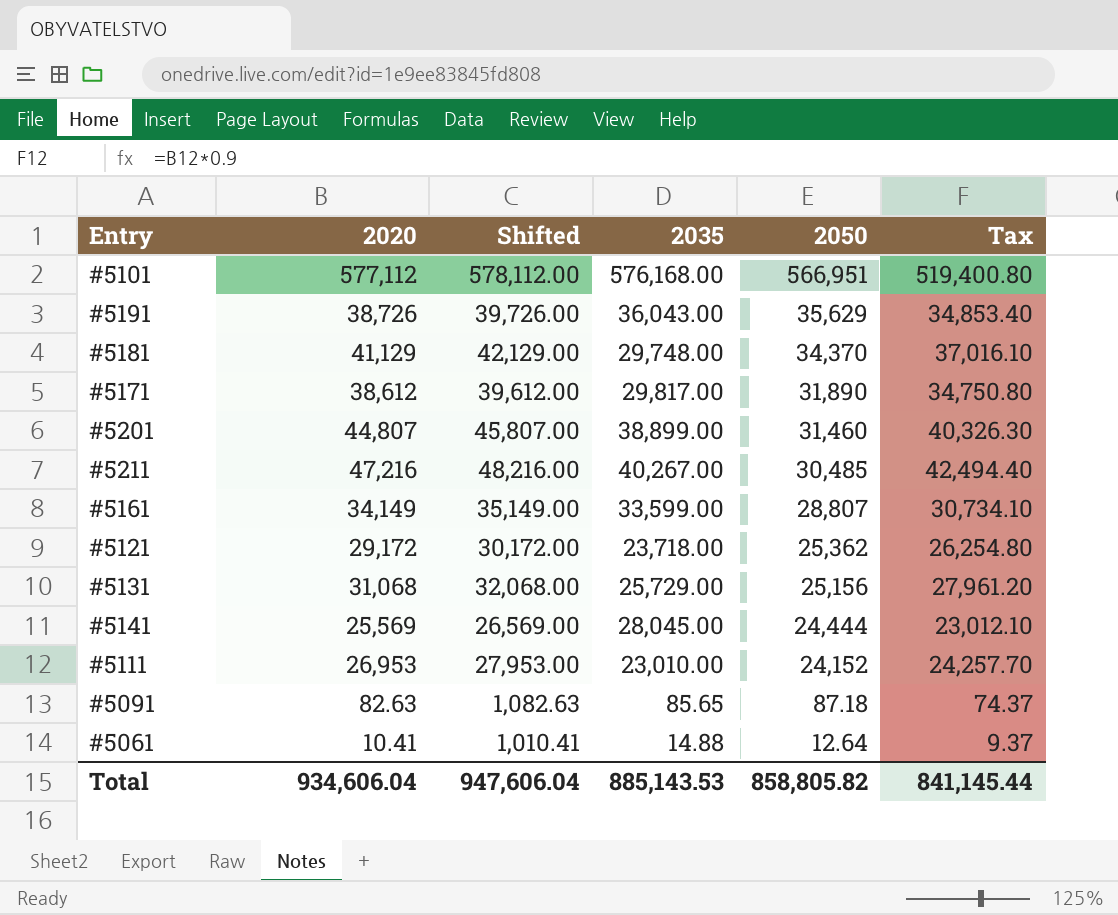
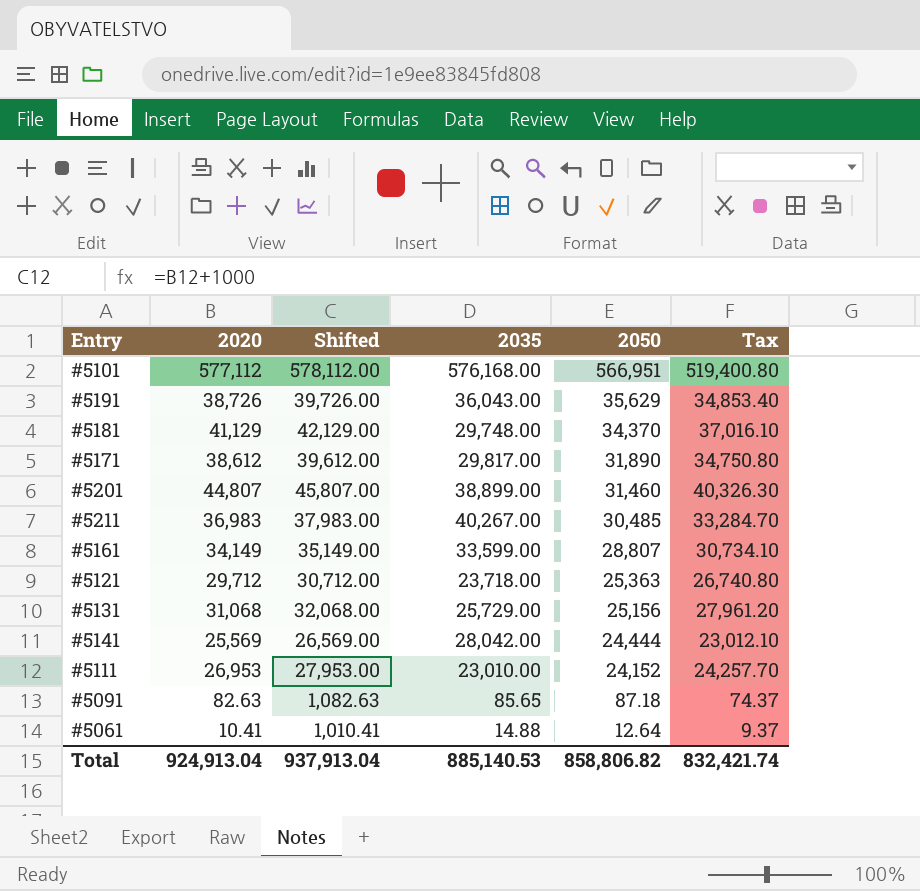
#5211 | 2020: 47,216 -> 36,983
#5211 | Shifted: 48,216.00 -> 37,983.00
#5211 | Tax: 42,494.40 -> 33,284.70
#5121 | 2020: 29,172 -> 29,712
#5121 | Shifted: 30,172.00 -> 30,712.00
#5121 | 2050: 25,362 -> 25,363
#5121 | Tax: 26,254.80 -> 26,740.80
#5141 | 2035: 28,045.00 -> 28,042.00
Total | 2020: 934,606.04 -> 924,913.04
Total | Shifted: 947,606.04 -> 937,913.04
Total | 2035: 885,143.53 -> 885,140.53
Total | 2050: 858,805.82 -> 858,806.82
Total | Tax: 841,145.44 -> 832,421.74

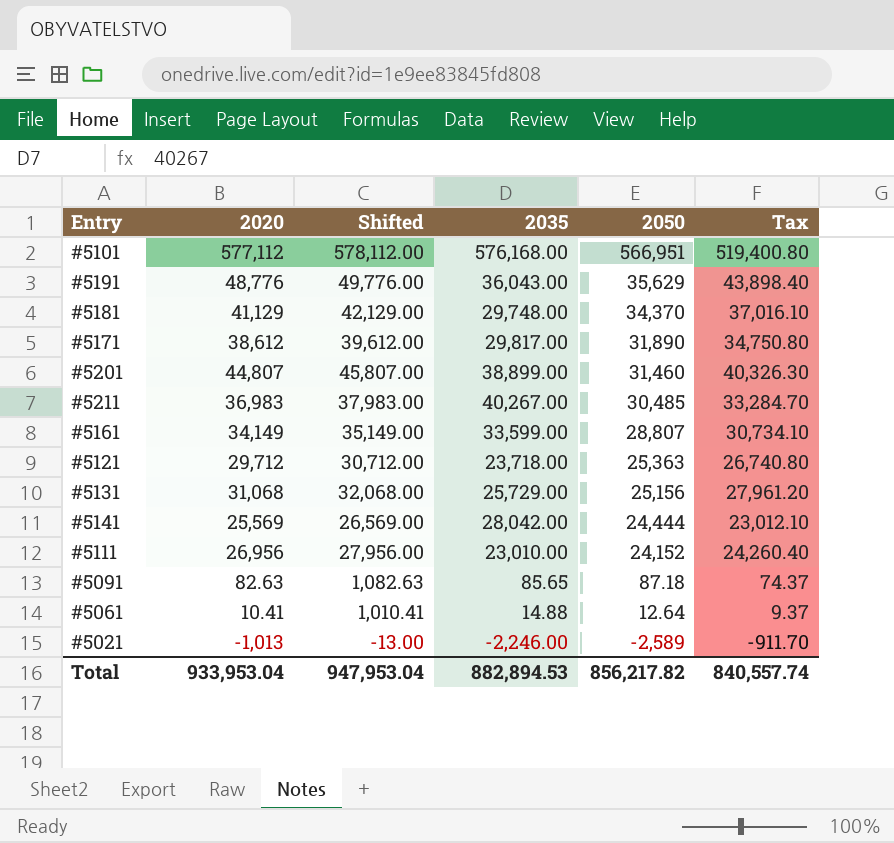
#5191 | 2020: 38,726 -> 48,776
#5191 | Shifted: 39,726.00 -> 49,776.00
#5191 | Tax: 34,853.40 -> 43,898.40
#5111 | 2020: 26,953 -> 26,956
#5111 | Shifted: 27,953.00 -> 27,956.00
#5111 | Tax: 24,257.70 -> 24,260.40
row #5021: none -> -1,013 | -13.00 | -2,246.00 | -2,589 | -911.70
Total | 2020: 924,913.04 -> 933,953.04
Total | Shifted: 937,913.04 -> 947,953.04
Total | 2035: 885,140.53 -> 882,894.53
Total | 2050: 858,806.82 -> 856,217.82
Total | Tax: 832,421.74 -> 840,557.74

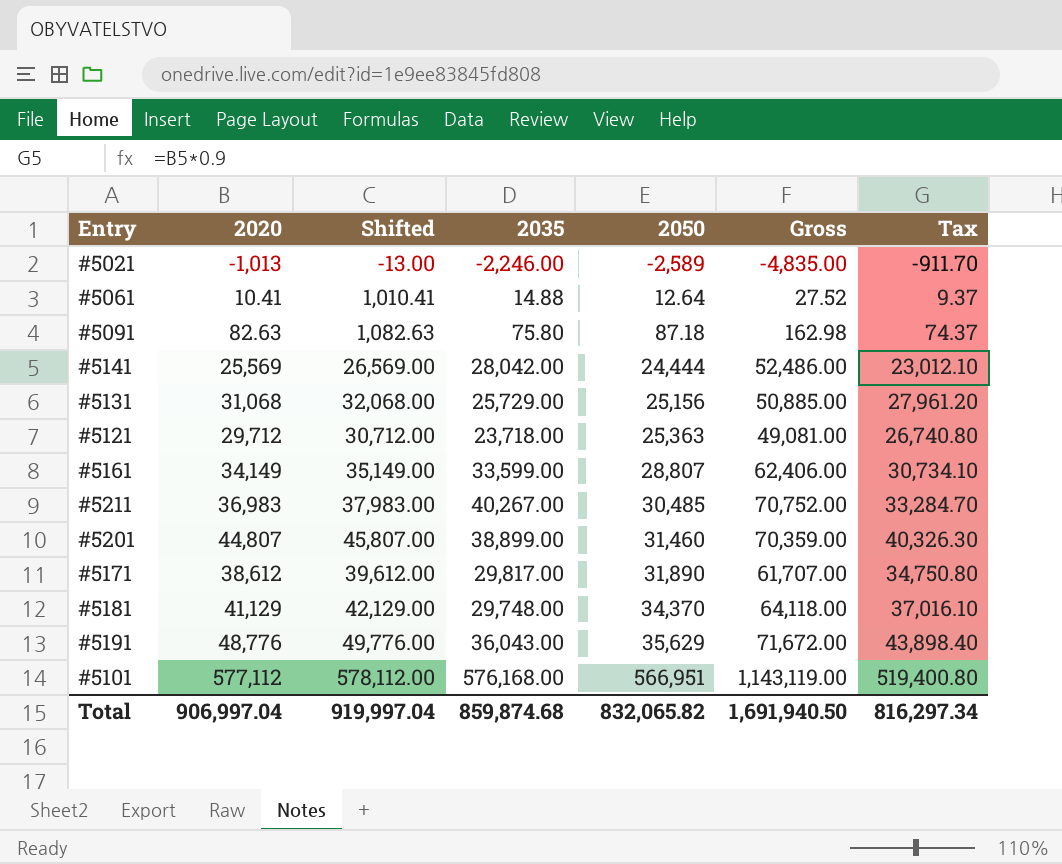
row order: 2050 descending -> 2050 ascending
column Gross | formula: none -> [2035] + [2050]
row #5111: 26,956 | 27,956.00 | 23,010.00 | 24,152 | 24,260.40 -> none
#5091 | 2035: 85.65 -> 75.80
Total | 2020: 933,953.04 -> 906,997.04
Total | Shifted: 947,953.04 -> 919,997.04
Total | 2035: 882,894.53 -> 859,874.68
Total | 2050: 856,217.82 -> 832,065.82
Total | Tax: 840,557.74 -> 816,297.34

